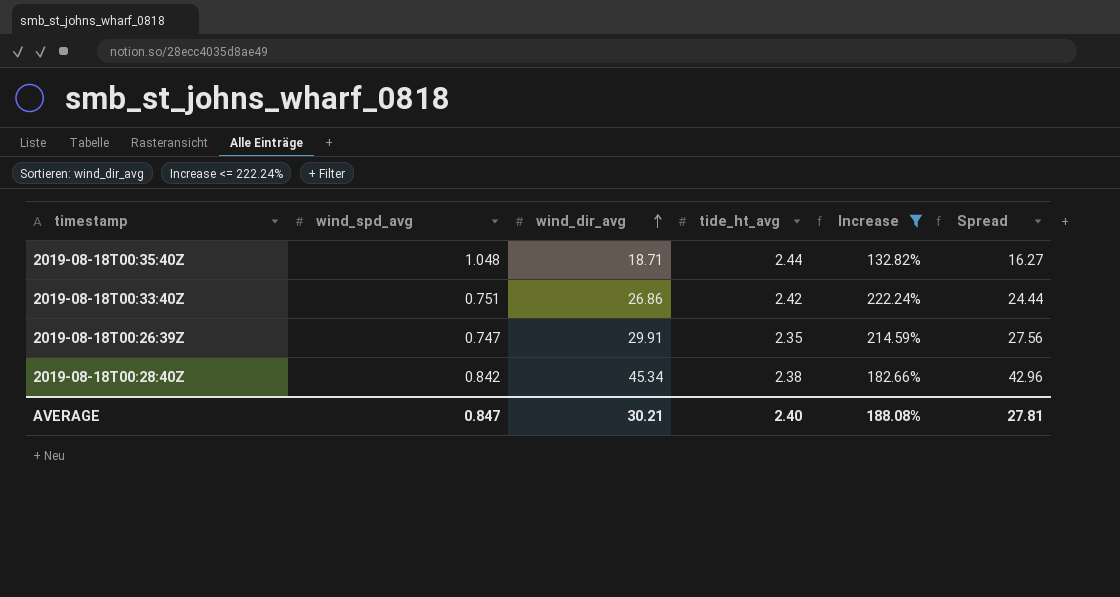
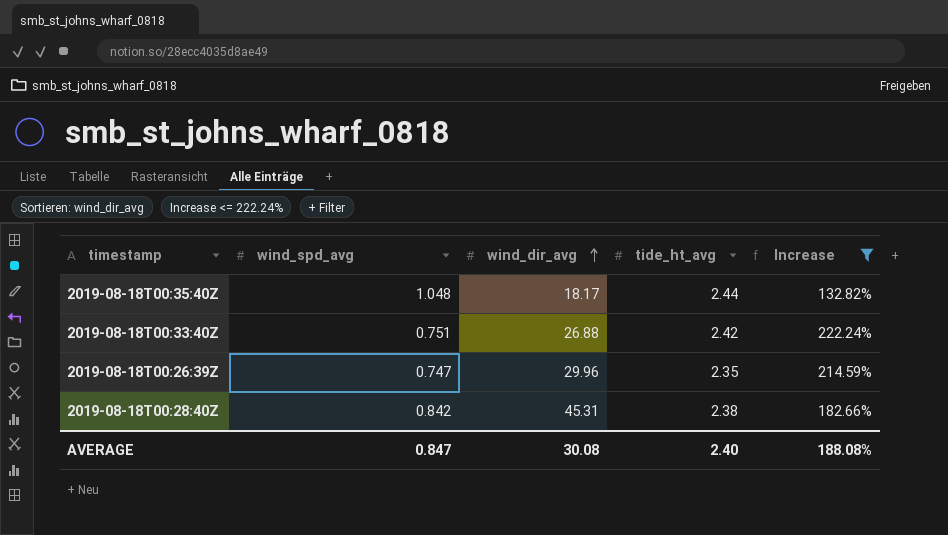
column Spread | formula: [wind_dir_avg] - [tide_ht_avg] -> none
2019-08-18T00:35:40Z | wind_dir_avg: 18.71 -> 18.17
2019-08-18T00:33:40Z | wind_dir_avg: 26.86 -> 26.88
2019-08-18T00:26:39Z | wind_dir_avg: 29.91 -> 29.96
2019-08-18T00:28:40Z | wind_dir_avg: 45.34 -> 45.31
AVERAGE | wind_dir_avg: 30.21 -> 30.08

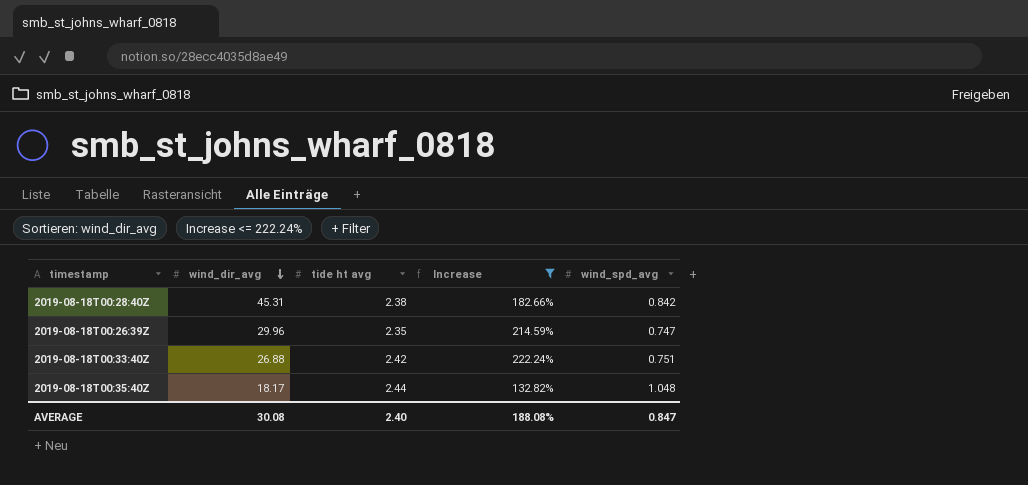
row order: wind_dir_avg ascending -> wind_dir_avg descending
column name: tide_ht_avg -> tide ht avg
column wind_spd_avg | position: 2 -> 5

